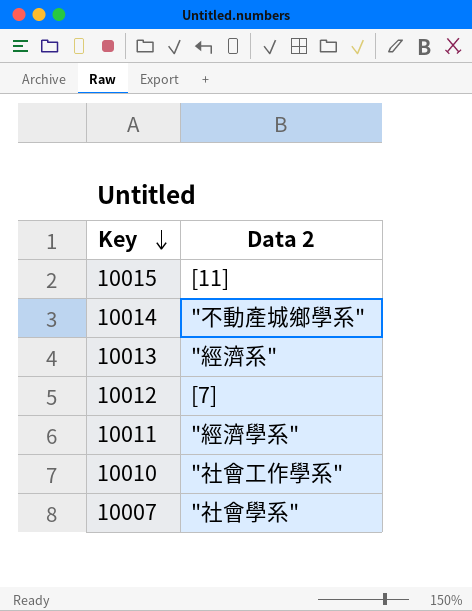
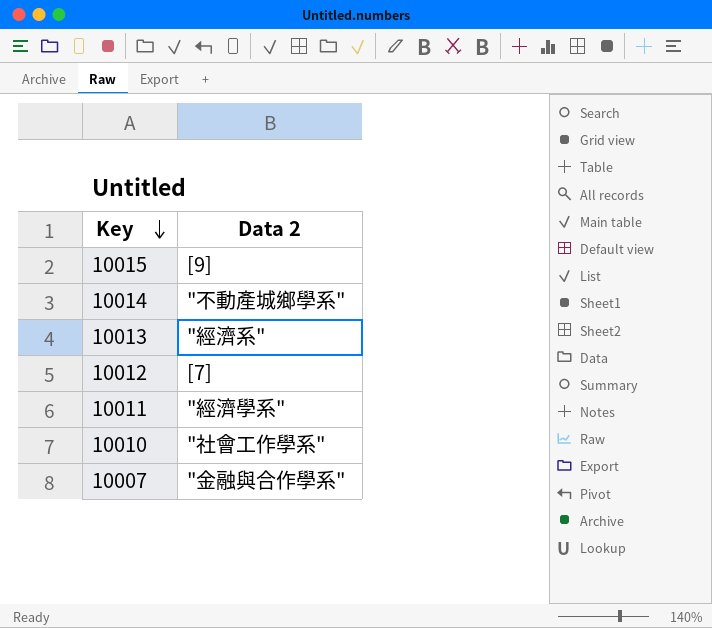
10015 | Data 2: [11] -> [9]
10007 | Data 2: "社會學系" -> "金融與合作學系"

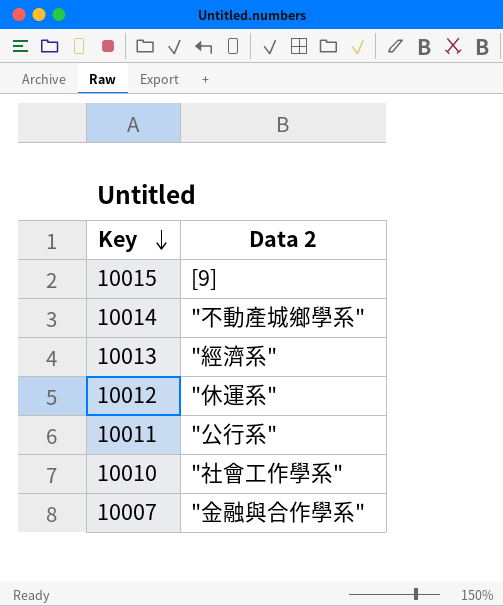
10012 | Data 2: [7] -> "休運系"
10011 | Data 2: "經濟學系" -> "公行系"

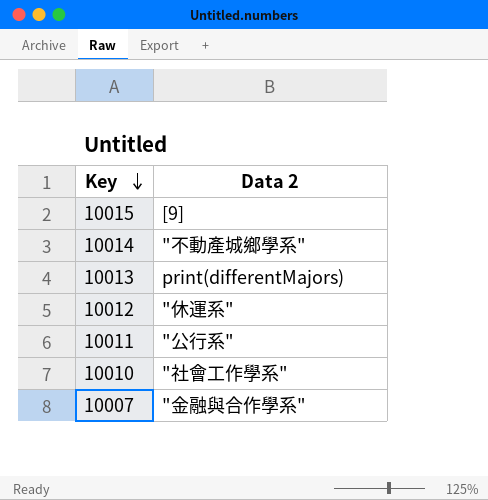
10013 | Data 2: "經濟系" -> print(differentMajors)

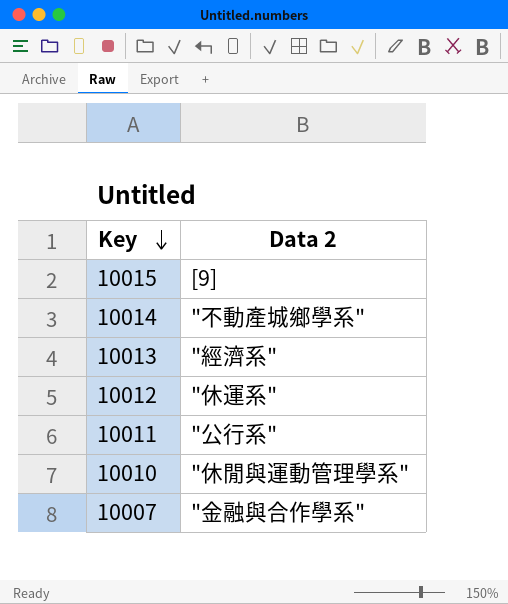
10013 | Data 2: print(differentMajors) -> "經濟系"
10010 | Data 2: "社會工作學系" -> "休閒與運動管理學系"

